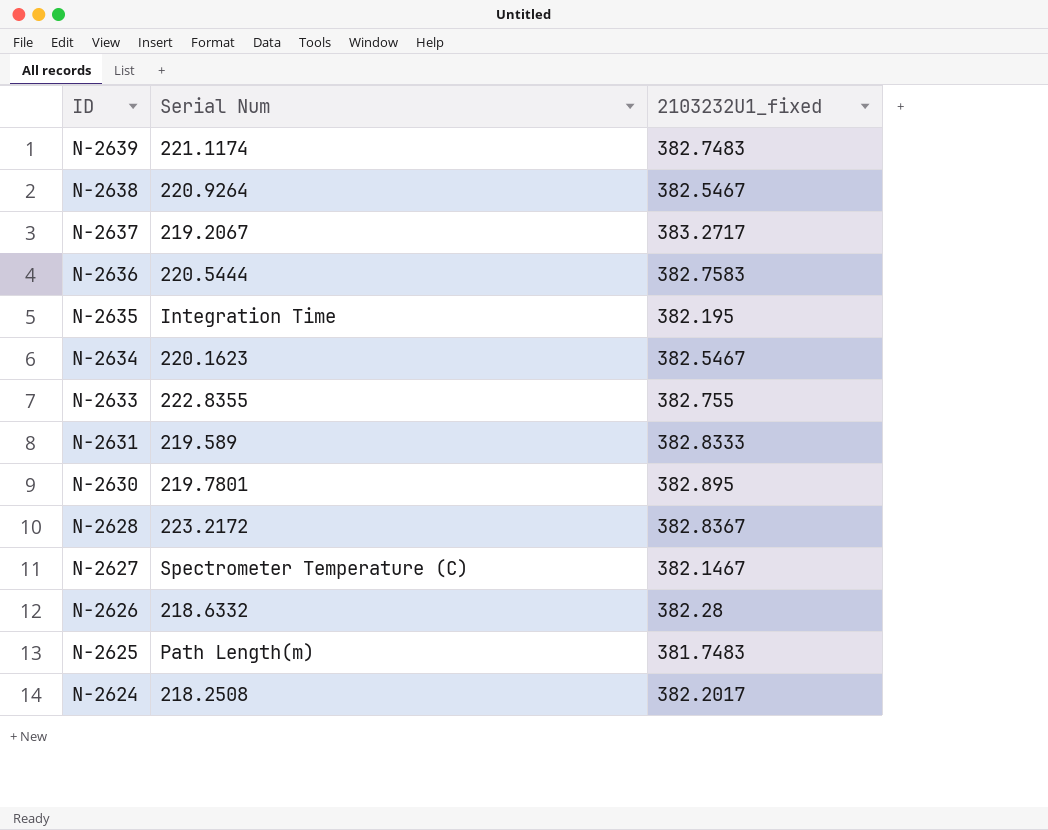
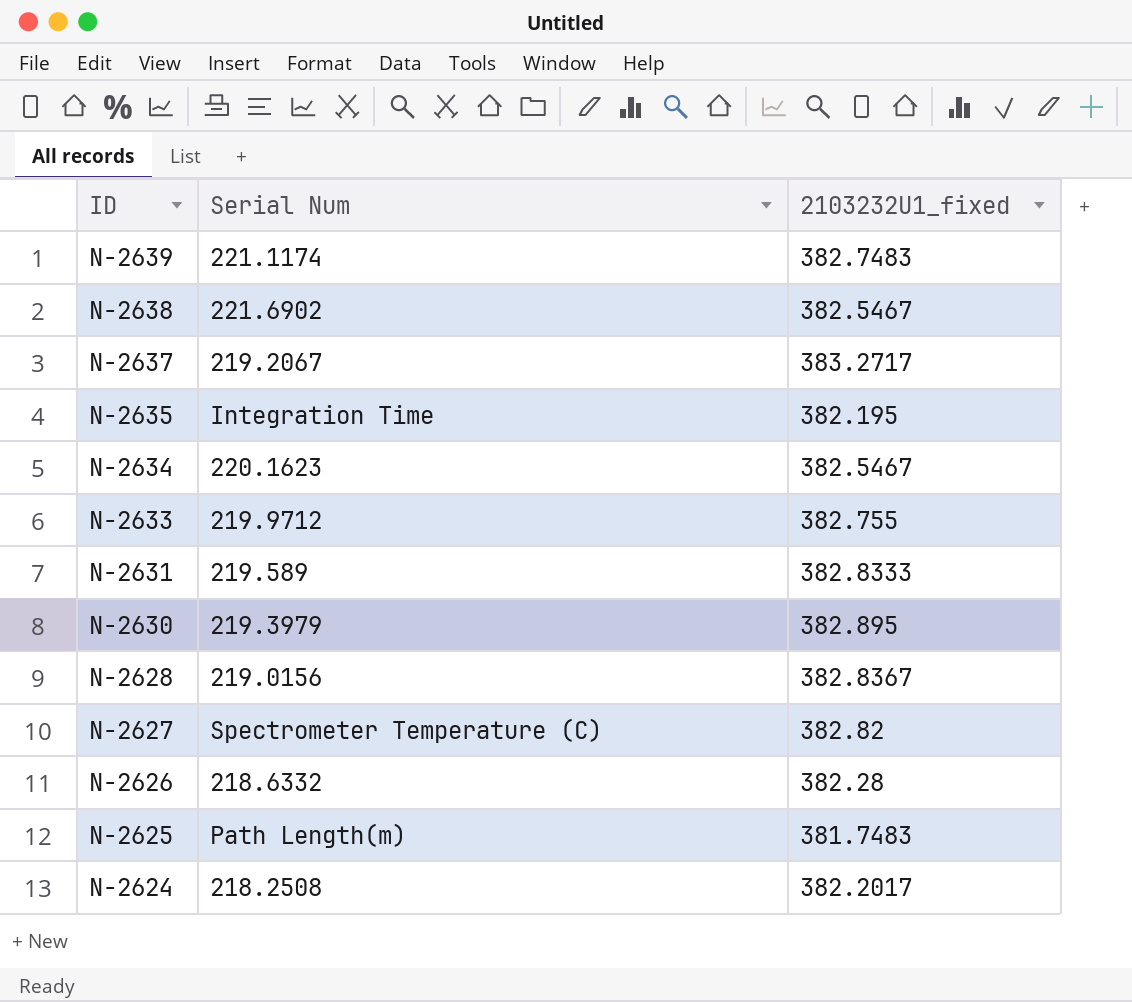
row N-2636: 220.5444 | 382.7583 -> none
N-2638 | Serial Num: 220.9264 -> 221.6902
N-2633 | Serial Num: 222.8355 -> 219.9712
N-2630 | Serial Num: 219.7801 -> 219.3979
N-2628 | Serial Num: 223.2172 -> 219.0156
N-2627 | 2103232U1_fixed: 382.1467 -> 382.82

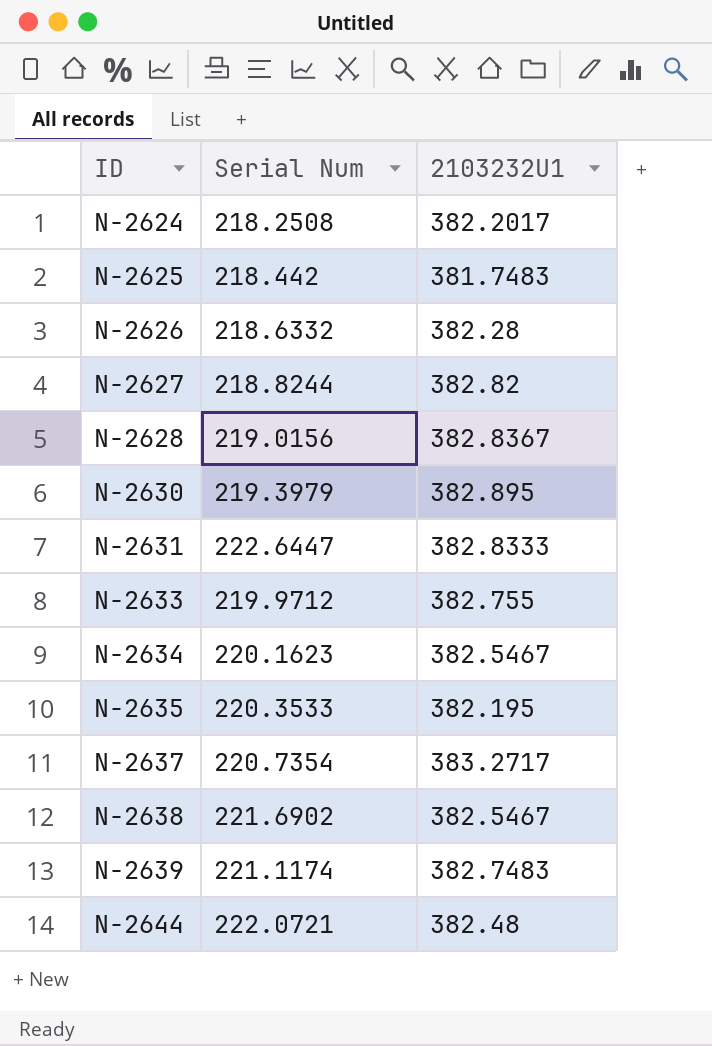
row order: ID descending -> ID ascending
column name: 2103232U1_fixed -> 2103232U1
N-2625 | Serial Num: Path Length(m) -> 218.442
N-2627 | Serial Num: Spectrometer Temperature (C) -> 218.8244
N-2631 | Serial Num: 219.589 -> 222.6447
N-2635 | Serial Num: Integration Time -> 220.3533
N-2637 | Serial Num: 219.2067 -> 220.7354
row N-2644: none -> 222.0721 | 382.48

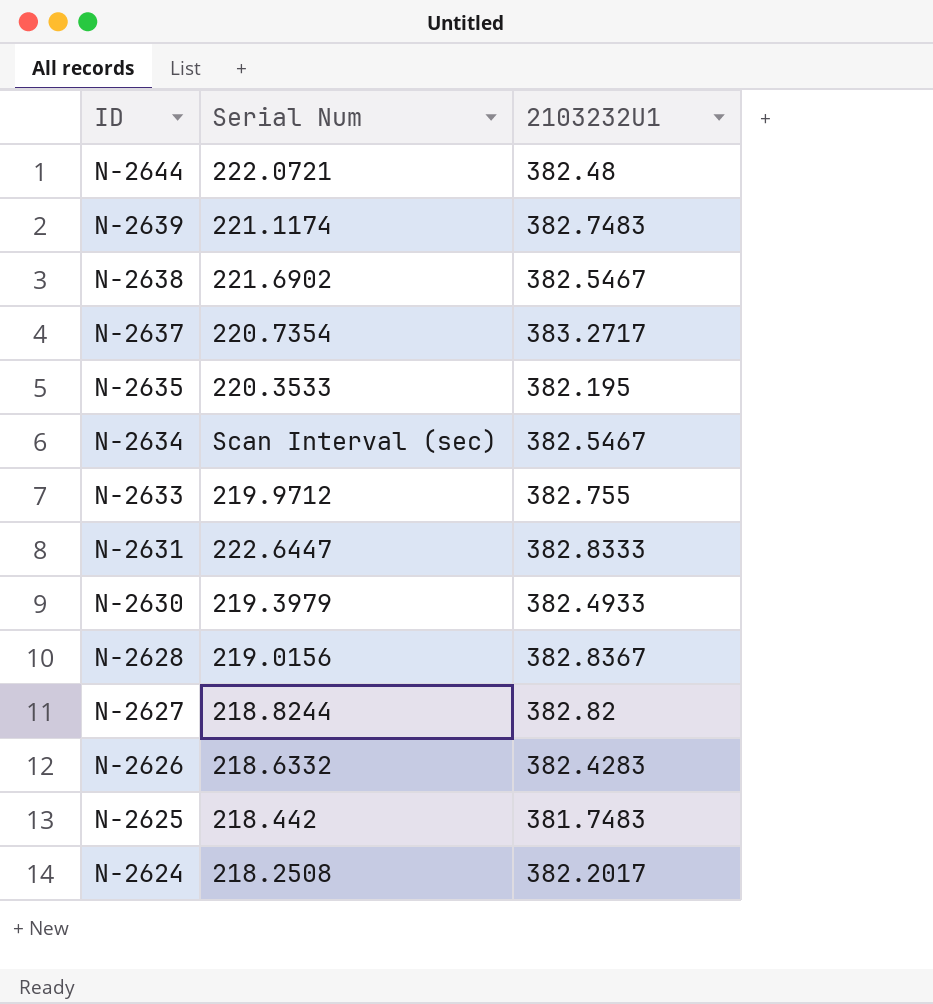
row order: ID ascending -> ID descending
N-2634 | Serial Num: 220.1623 -> Scan Interval (sec)
N-2630 | 2103232U1: 382.895 -> 382.4933
N-2626 | 2103232U1: 382.28 -> 382.4283

